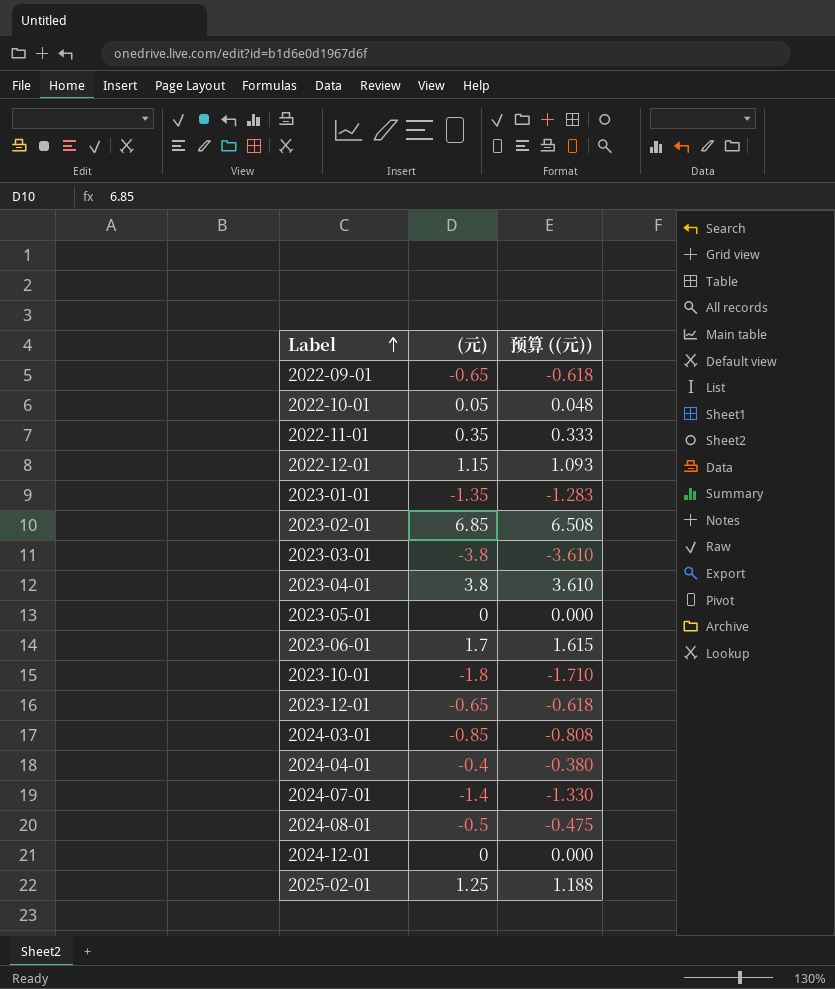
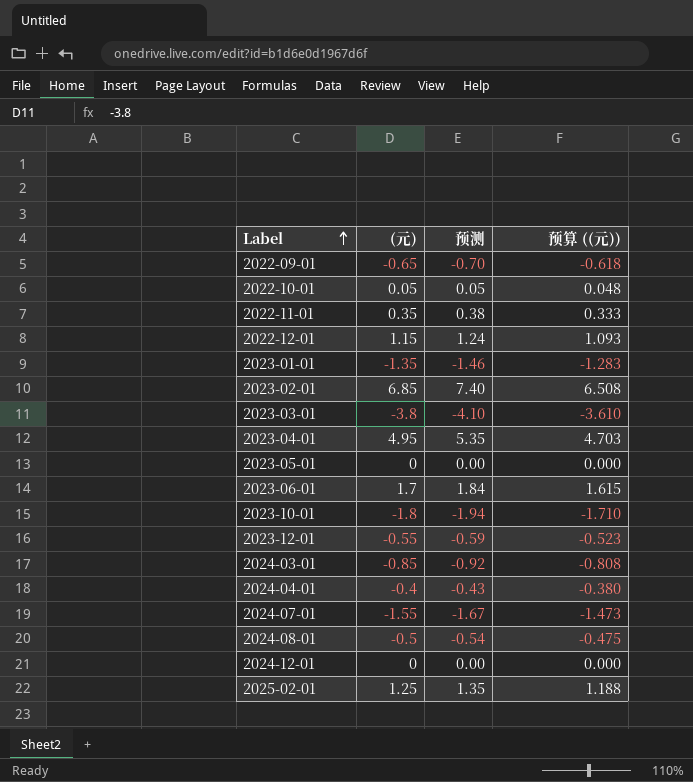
column 预测 | formula: none -> [(元)] * 1.08
2023-04-01 | (元): 3.8 -> 4.95
2023-04-01 | 预算 ((元)): 3.610 -> 4.703
2023-12-01 | (元): -0.65 -> -0.55
2023-12-01 | 预算 ((元)): -0.618 -> -0.523
2024-07-01 | (元): -1.4 -> -1.55
2024-07-01 | 预算 ((元)): -1.330 -> -1.473

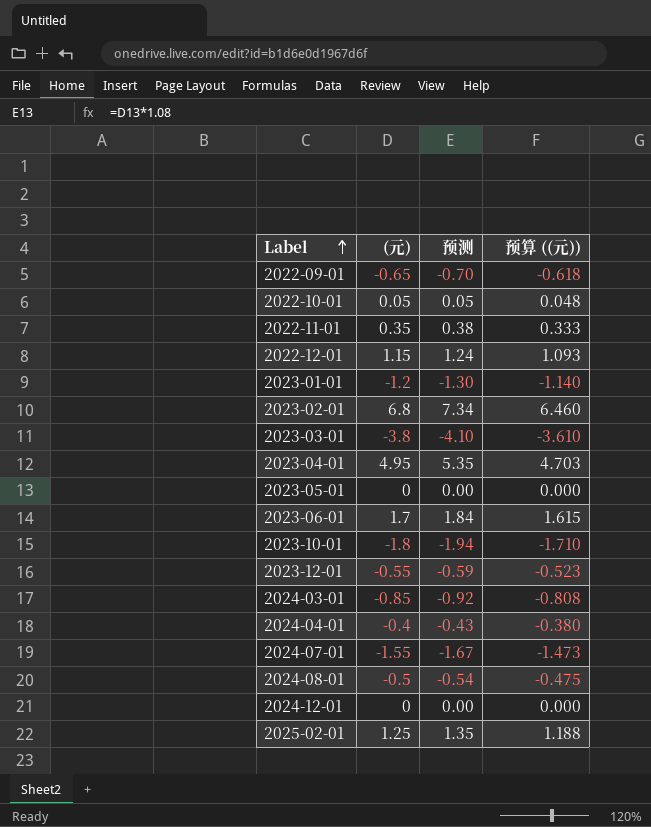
2023-01-01 | (元): -1.35 -> -1.2
2023-01-01 | 预测: -1.46 -> -1.30
2023-01-01 | 预算 ((元)): -1.283 -> -1.140
2023-02-01 | (元): 6.85 -> 6.8
2023-02-01 | 预测: 7.40 -> 7.34
2023-02-01 | 预算 ((元)): 6.508 -> 6.460

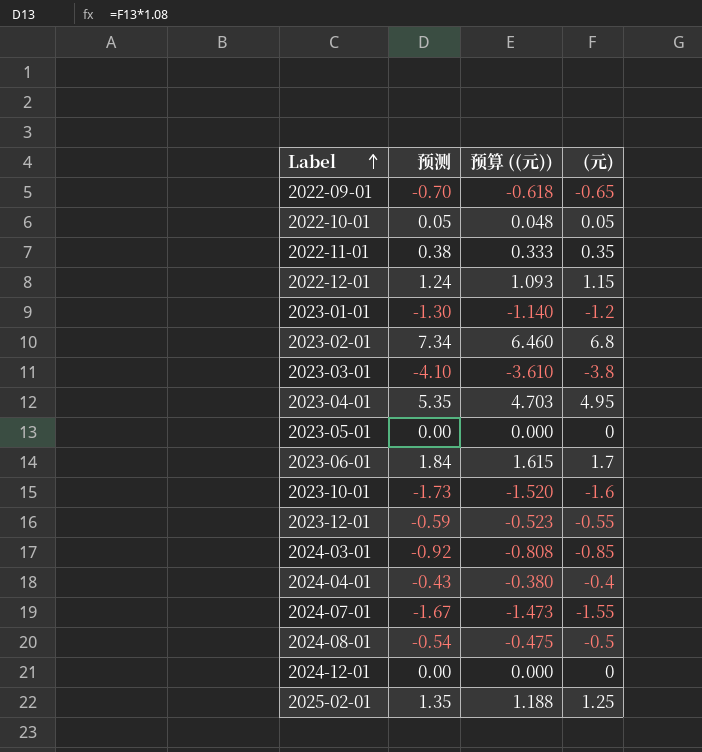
column (元) | position: 2 -> 4
2023-10-01 | 预测: -1.94 -> -1.73
2023-10-01 | 预算 ((元)): -1.710 -> -1.520
2023-10-01 | (元): -1.8 -> -1.6

